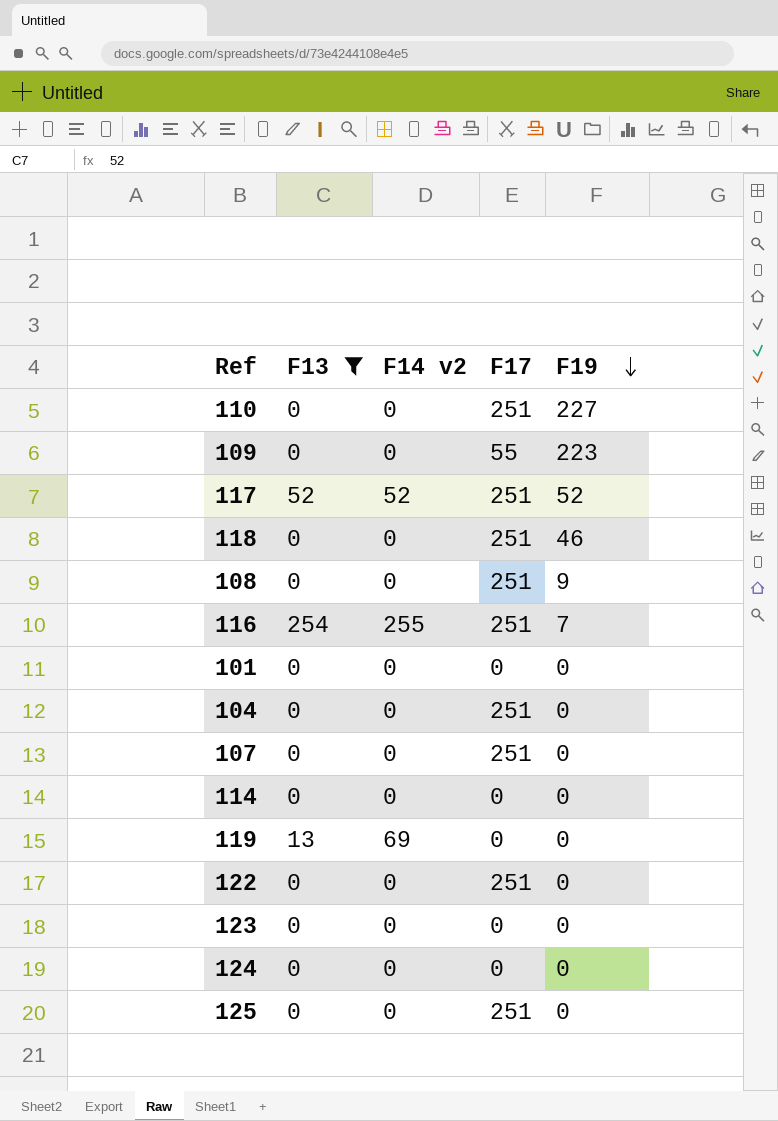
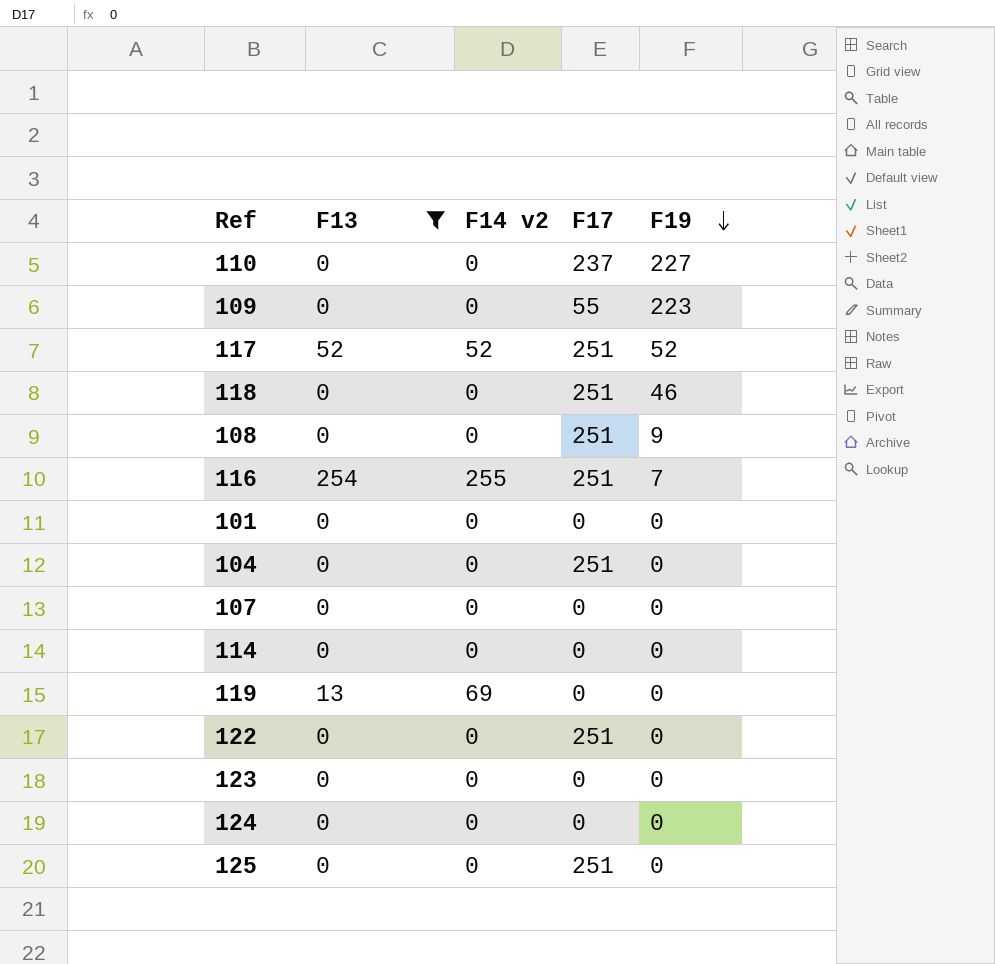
110 | F17: 251 -> 237
107 | F17: 251 -> 0

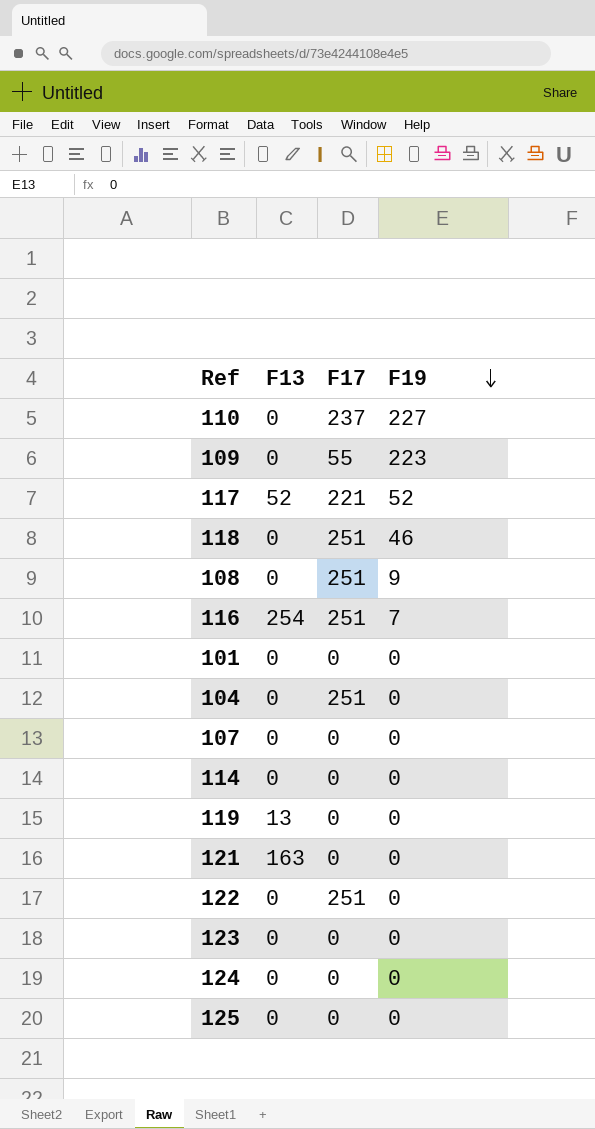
filter: F13 != 163 -> none
column F14 v2 | position: 3 -> none
117 | F17: 251 -> 221
125 | F17: 251 -> 0

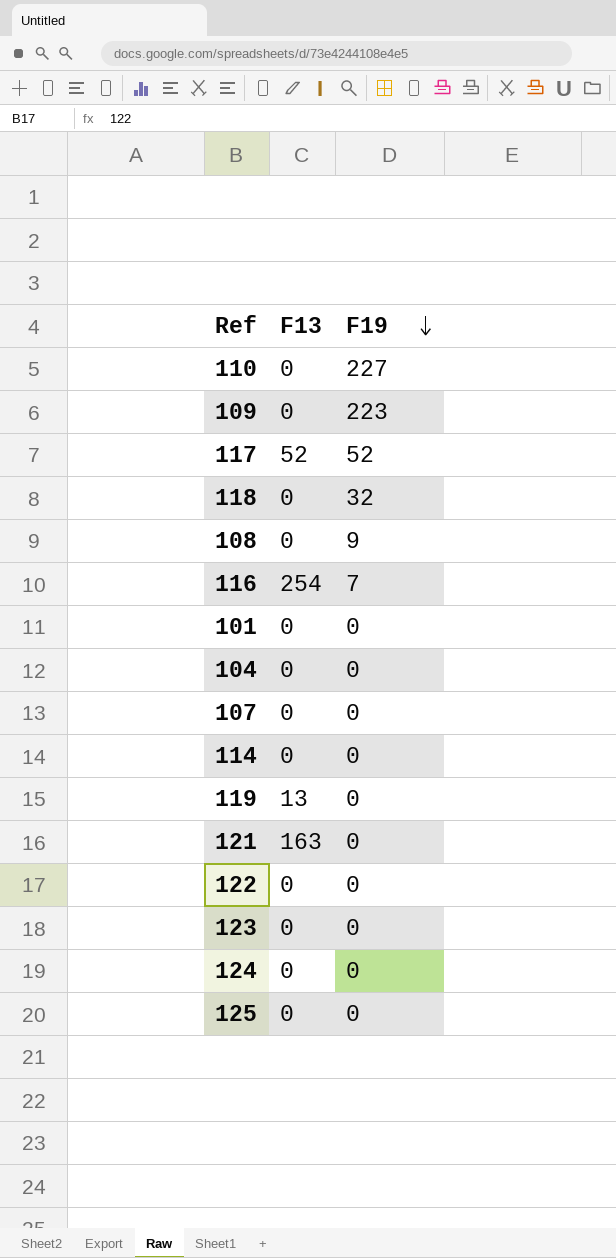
column F17 | position: 3 -> none
118 | F19: 46 -> 32

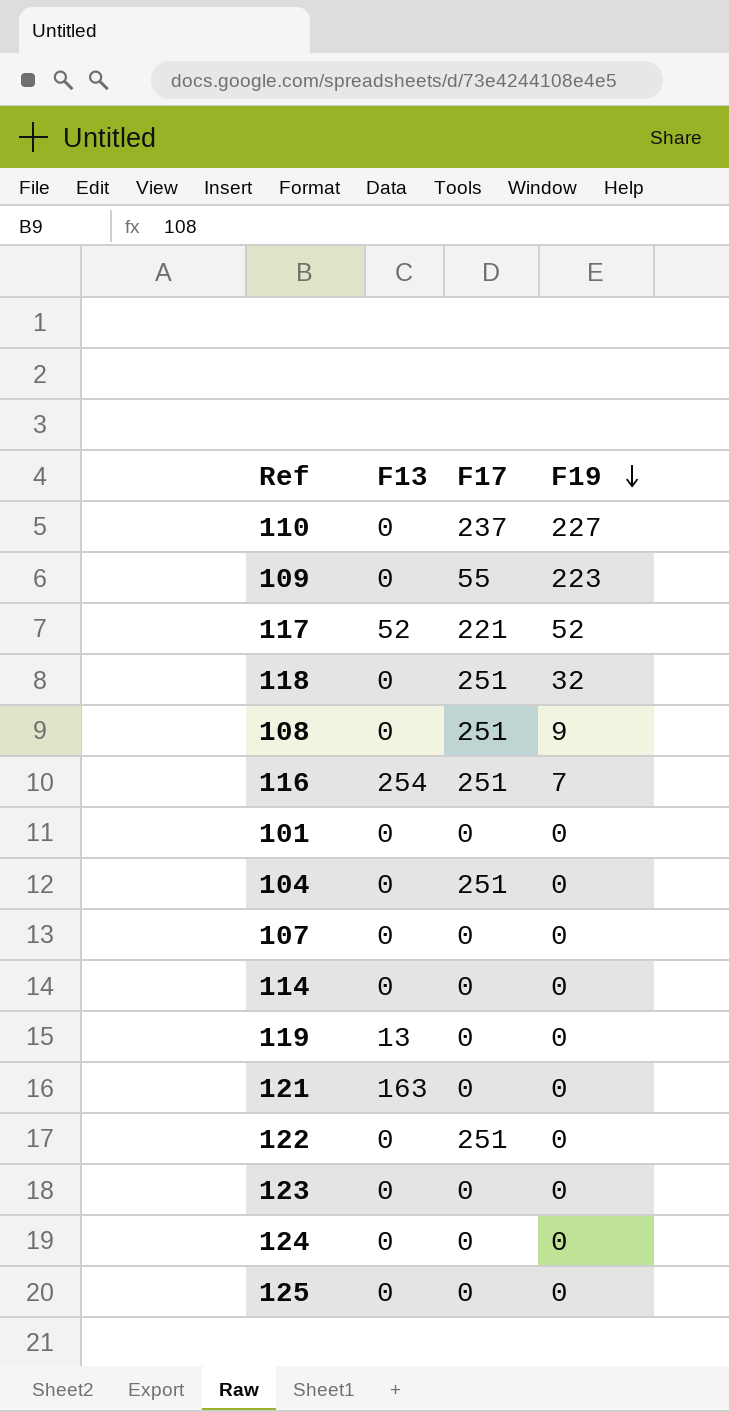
column F17 | position: none -> 3

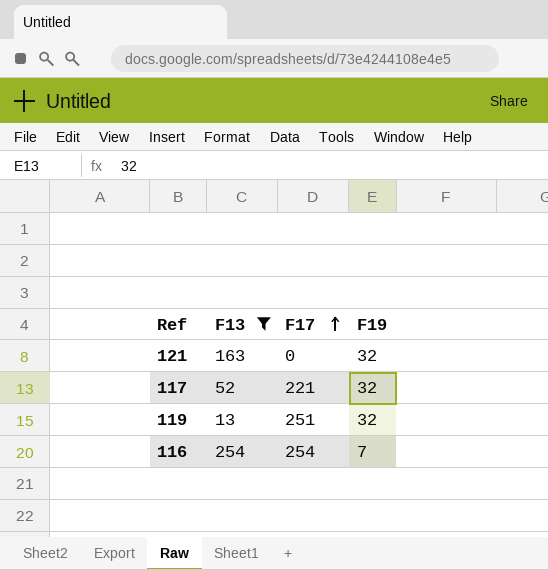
filter: none -> F13 != 0
row order: F19 descending -> F17 ascending
121 | F19: 0 -> 32
117 | F19: 52 -> 32
119 | F17: 0 -> 251
119 | F19: 0 -> 32
116 | F17: 251 -> 254

